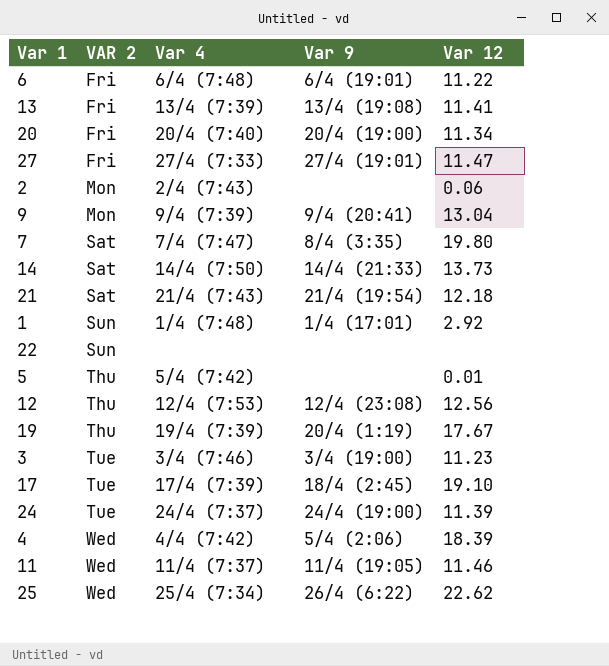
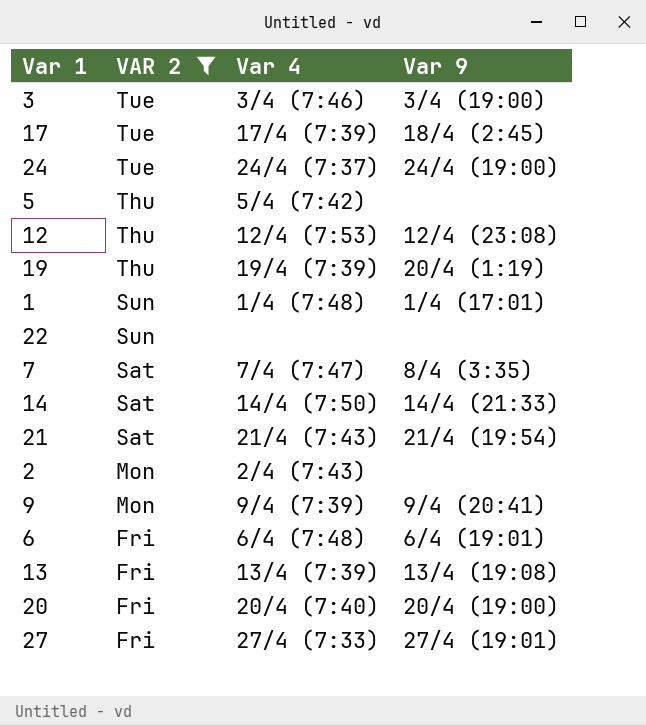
filter: none -> VAR 2 != Wed
row order: VAR 2 ascending -> VAR 2 descending
column Var 12 | position: 5 -> none

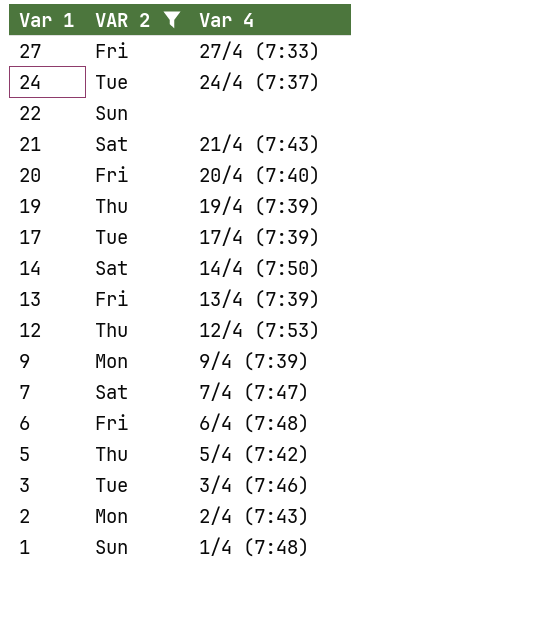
row order: VAR 2 descending -> Var 1 descending
column Var 9 | position: 4 -> none

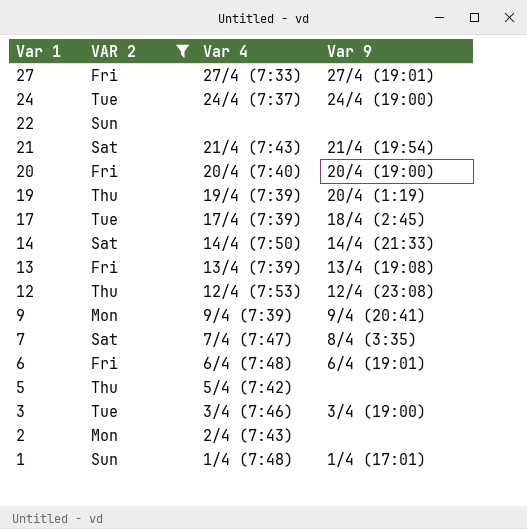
column Var 9 | position: none -> 4

